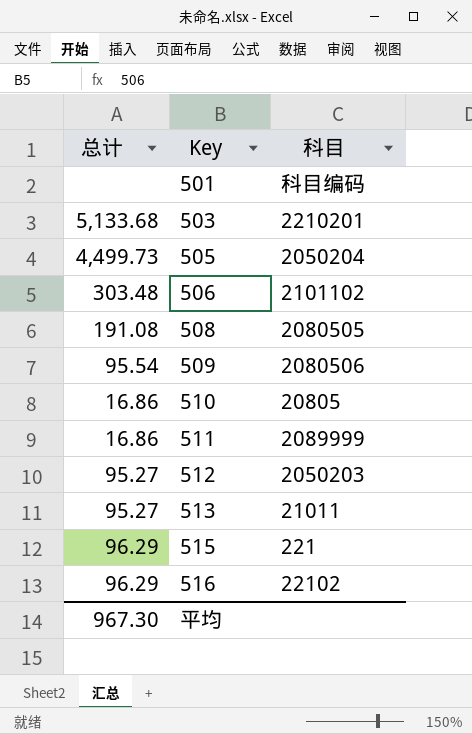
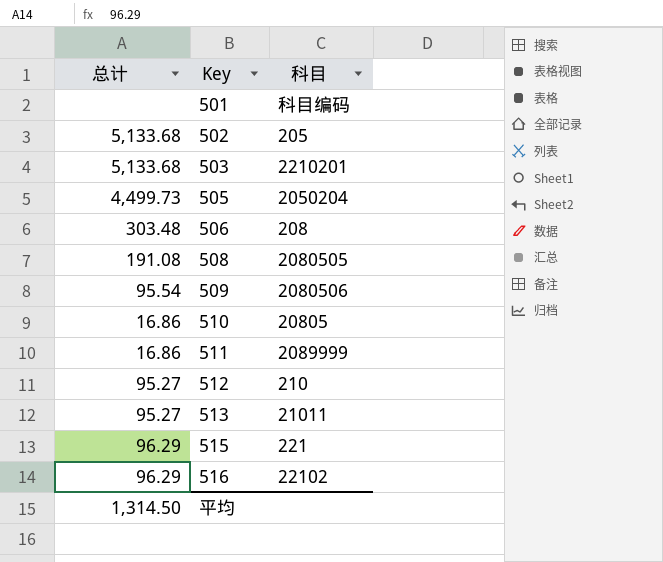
row 502: none -> 5,133.68 | 205
506 | 科目: 2101102 -> 208
512 | 科目: 2050203 -> 210
平均 | 总计: 967.30 -> 1,314.50

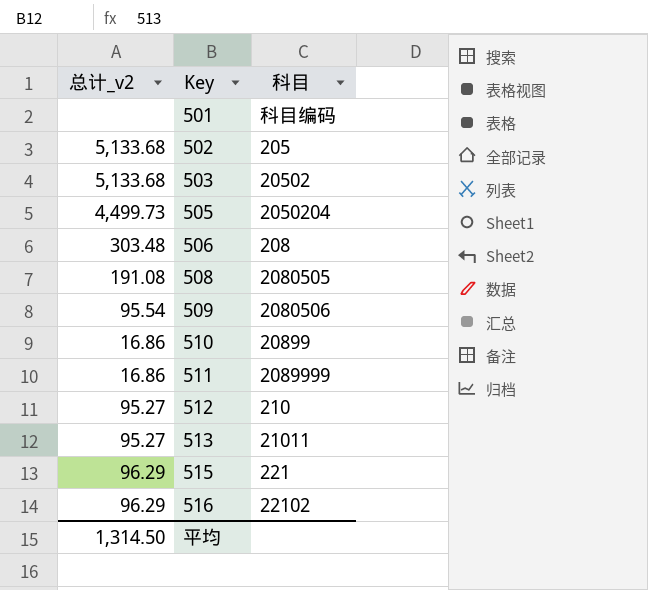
column name: 总计 -> 总计_v2
503 | 科目: 2210201 -> 20502
510 | 科目: 20805 -> 20899

